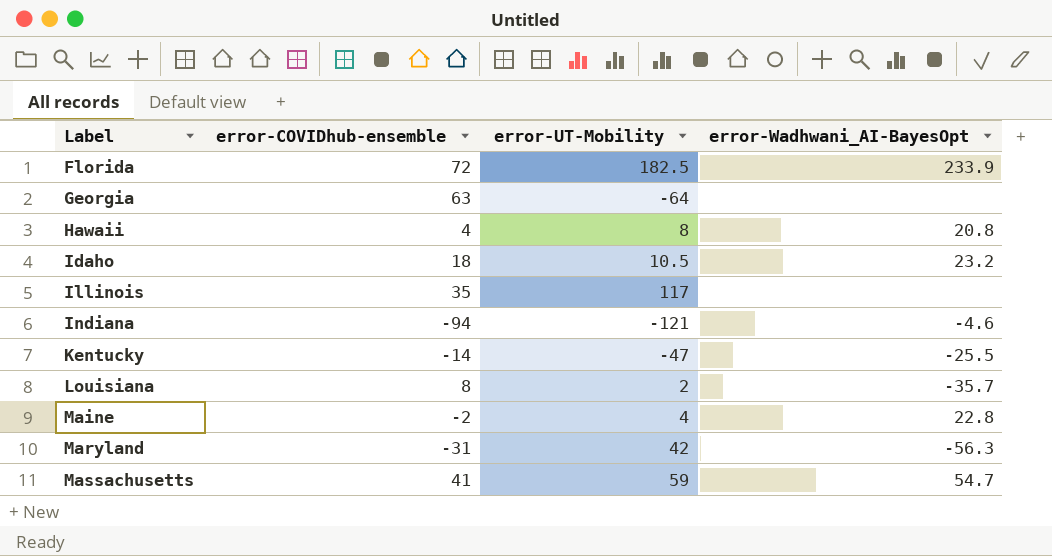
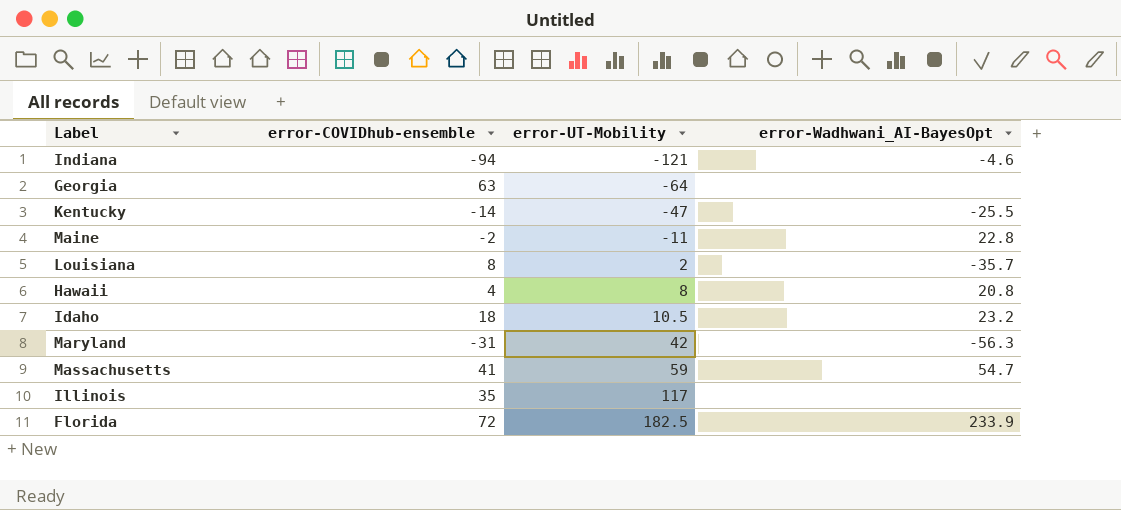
row order: Label ascending -> error-UT-Mobility ascending
Maine | error-UT-Mobility: 4 -> -11

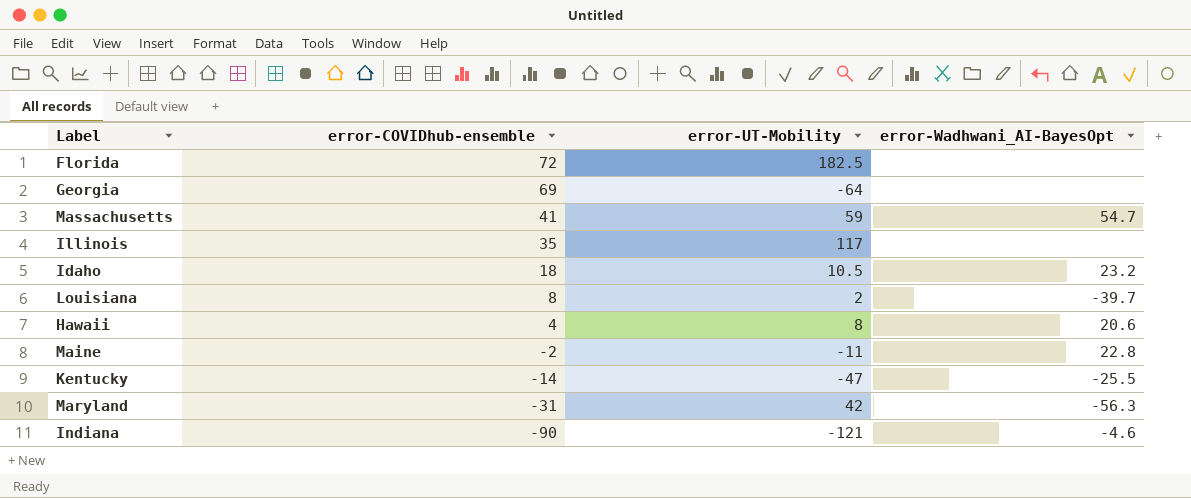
row order: error-UT-Mobility ascending -> error-COVIDhub-ensemble descending
Florida | error-Wadhwani_AI-BayesOpt: 233.9 -> none
Georgia | error-COVIDhub-ensemble: 63 -> 69
Louisiana | error-Wadhwani_AI-BayesOpt: -35.7 -> -39.7
Hawaii | error-Wadhwani_AI-BayesOpt: 20.8 -> 20.6
Indiana | error-COVIDhub-ensemble: -94 -> -90

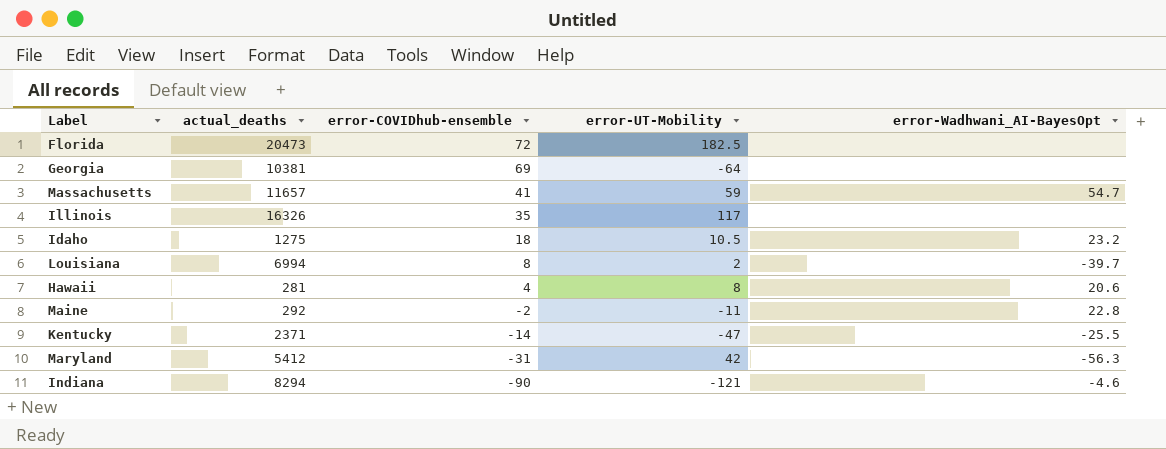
column actual_deaths | position: none -> 2

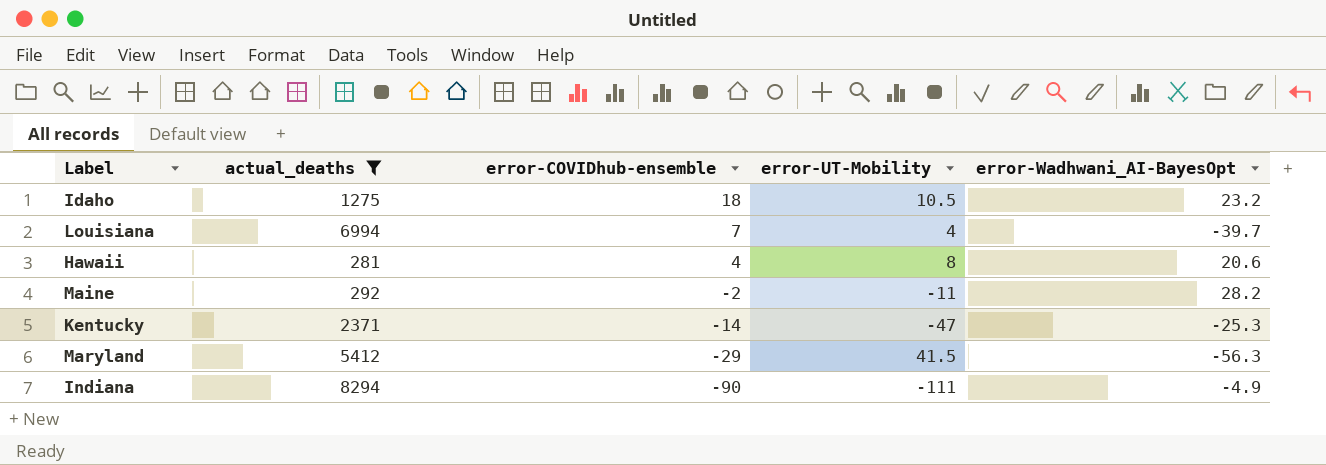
filter: none -> actual_deaths <= 8294
Louisiana | error-COVIDhub-ensemble: 8 -> 7
Louisiana | error-UT-Mobility: 2 -> 4
Maine | error-Wadhwani_AI-BayesOpt: 22.8 -> 28.2
Kentucky | error-Wadhwani_AI-BayesOpt: -25.5 -> -25.3
Maryland | error-COVIDhub-ensemble: -31 -> -29
Maryland | error-UT-Mobility: 42 -> 41.5
Indiana | error-UT-Mobility: -121 -> -111
Indiana | error-Wadhwani_AI-BayesOpt: -4.6 -> -4.9

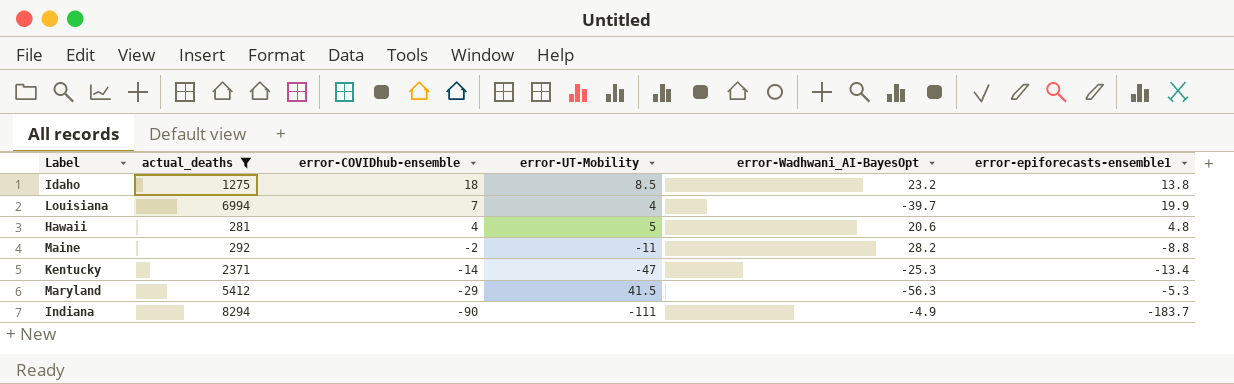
column error-epiforecasts-ensemble1 | position: none -> 6
Idaho | error-UT-Mobility: 10.5 -> 8.5
Hawaii | error-UT-Mobility: 8 -> 5

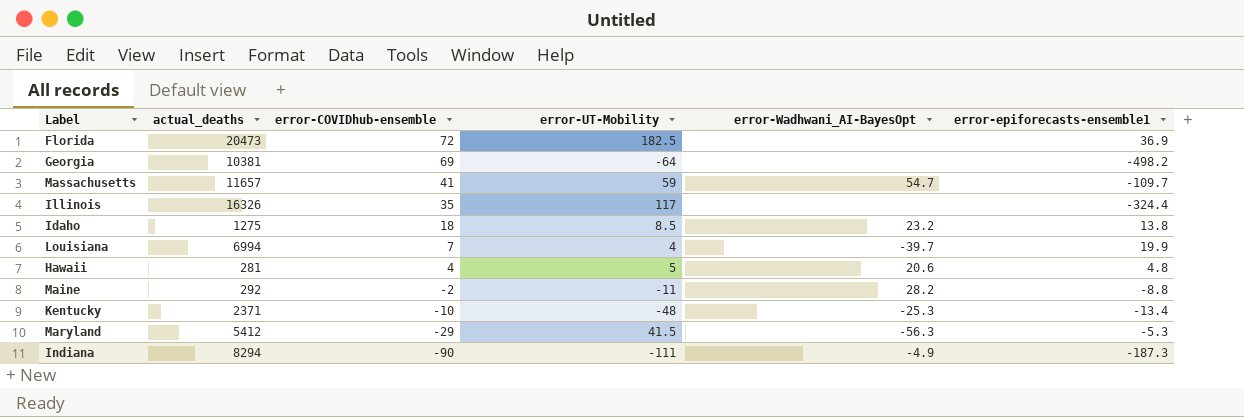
filter: actual_deaths <= 8294 -> none
Kentucky | error-COVIDhub-ensemble: -14 -> -10
Kentucky | error-UT-Mobility: -47 -> -48
Indiana | error-epiforecasts-ensemble1: -183.7 -> -187.3

